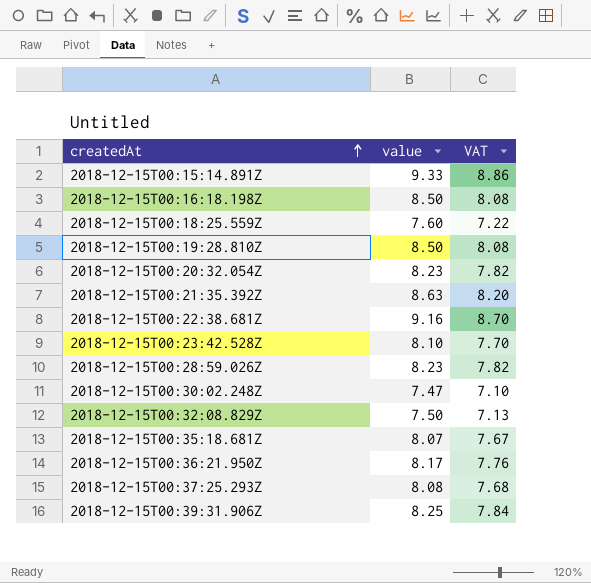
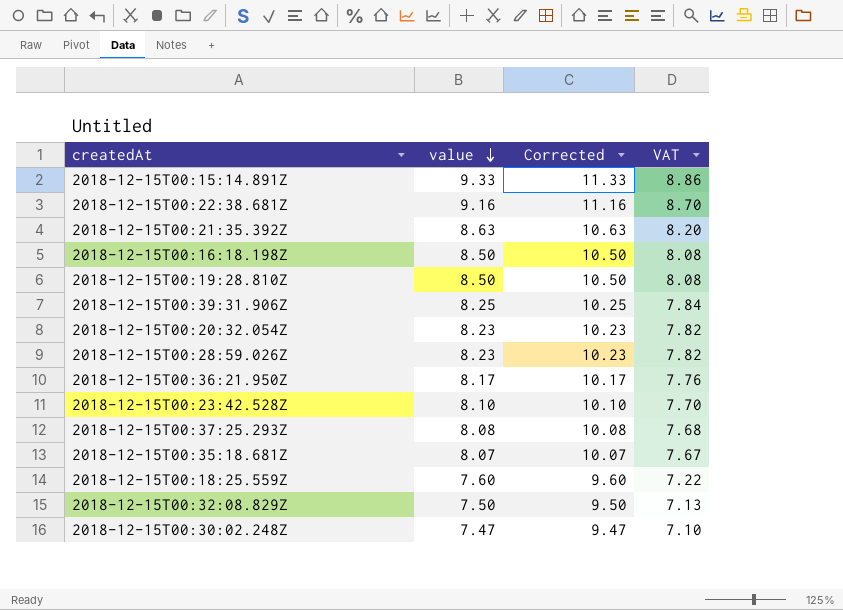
row order: createdAt ascending -> value descending
column Corrected | formula: none -> [value] + 2

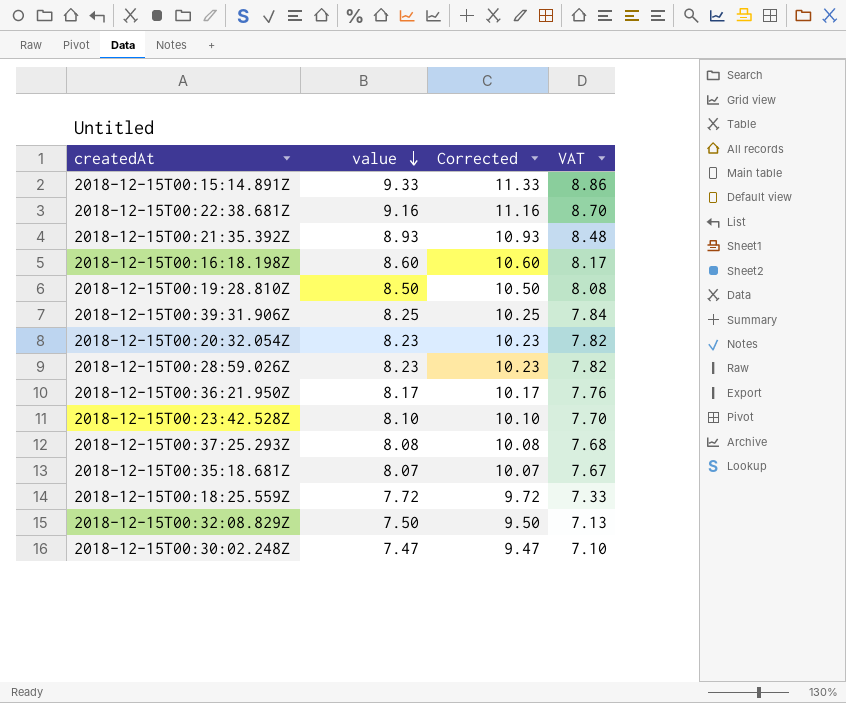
2018-12-15T00:21:35.392Z | value: 8.63 -> 8.93
2018-12-15T00:21:35.392Z | Corrected: 10.63 -> 10.93
2018-12-15T00:21:35.392Z | VAT: 8.20 -> 8.48
2018-12-15T00:16:18.198Z | value: 8.50 -> 8.60
2018-12-15T00:16:18.198Z | Corrected: 10.50 -> 10.60
2018-12-15T00:16:18.198Z | VAT: 8.08 -> 8.17
2018-12-15T00:18:25.559Z | value: 7.60 -> 7.72
2018-12-15T00:18:25.559Z | Corrected: 9.60 -> 9.72
2018-12-15T00:18:25.559Z | VAT: 7.22 -> 7.33

